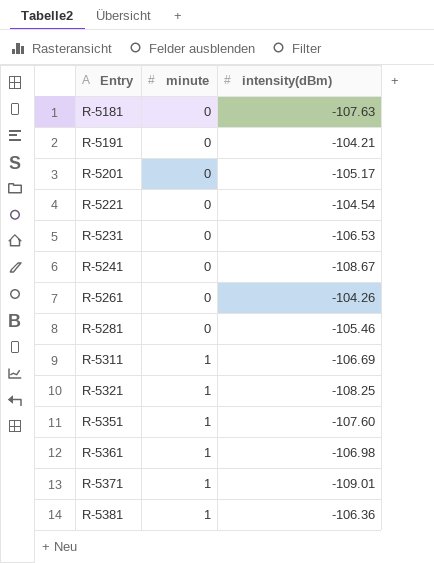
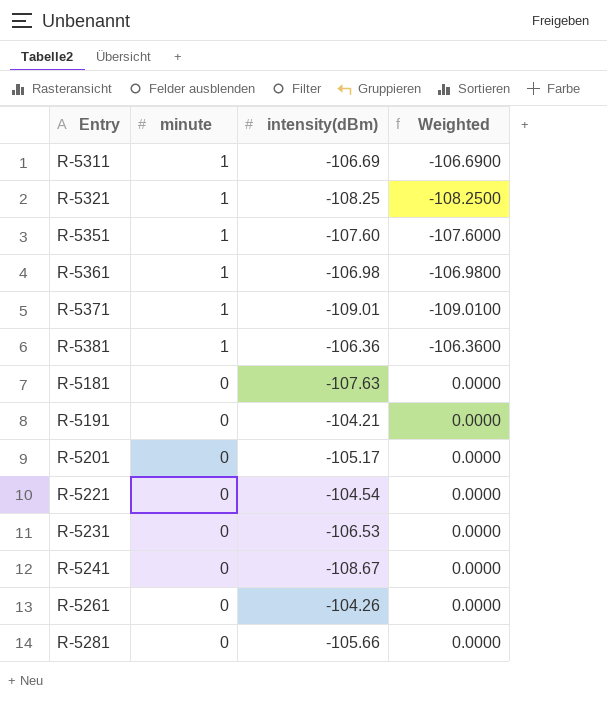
row order: Entry ascending -> minute descending
column Weighted | formula: none -> [minute] * [intensity(dBm)]
R-5281 | intensity(dBm): -105.46 -> -105.66

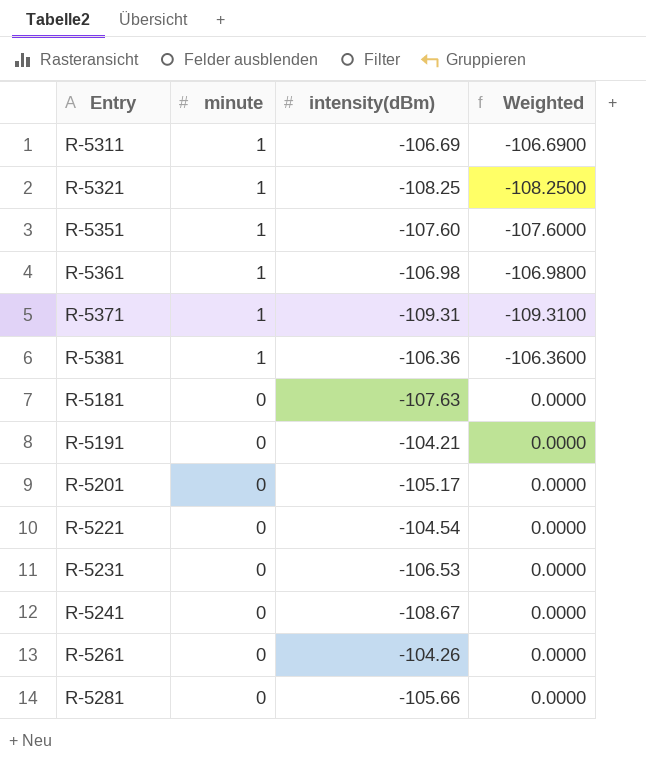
R-5371 | intensity(dBm): -109.01 -> -109.31
R-5371 | Weighted: -109.0100 -> -109.3100

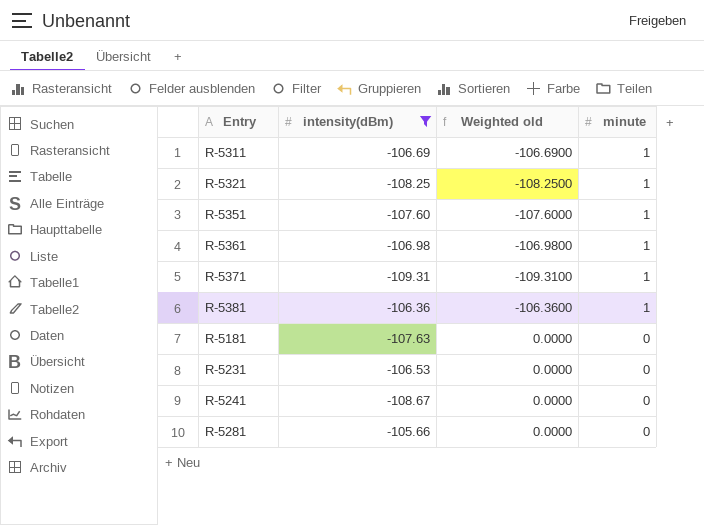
filter: none -> intensity(dBm) <= -105.66
column name: Weighted -> Weighted old
column minute | position: 2 -> 4

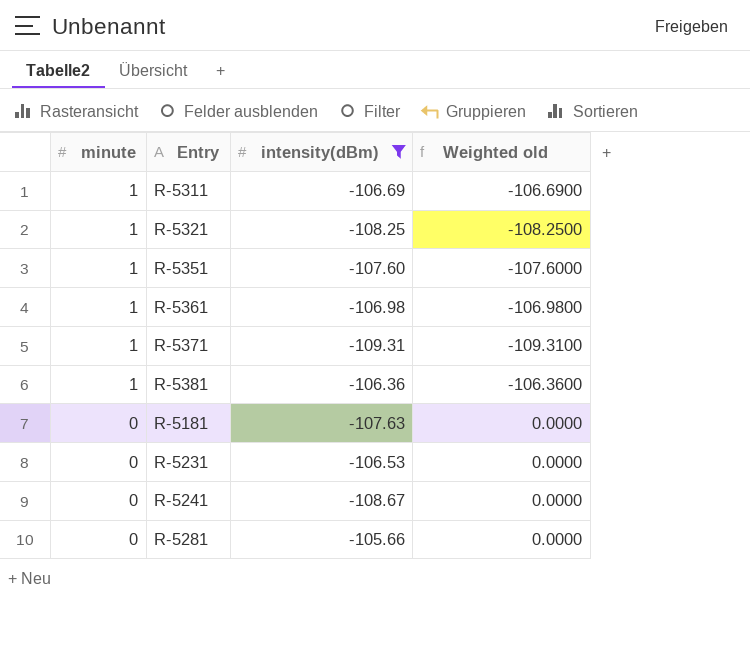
column minute | position: 4 -> 1

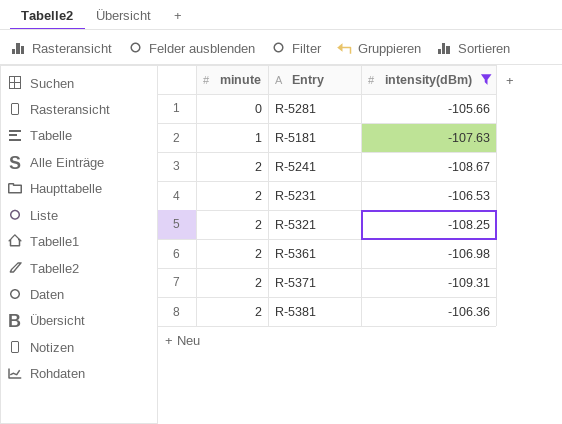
row order: minute descending -> minute ascending
column Weighted old | formula: [minute] * [intensity(dBm)] -> none
row R-5311: 1 | -106.69 | -106.6900 -> none
row R-5351: 1 | -107.60 | -107.6000 -> none
R-5181 | minute: 0 -> 1
R-5241 | minute: 0 -> 2
R-5231 | minute: 0 -> 2
R-5321 | minute: 1 -> 2
R-5361 | minute: 1 -> 2
R-5371 | minute: 1 -> 2
R-5381 | minute: 1 -> 2

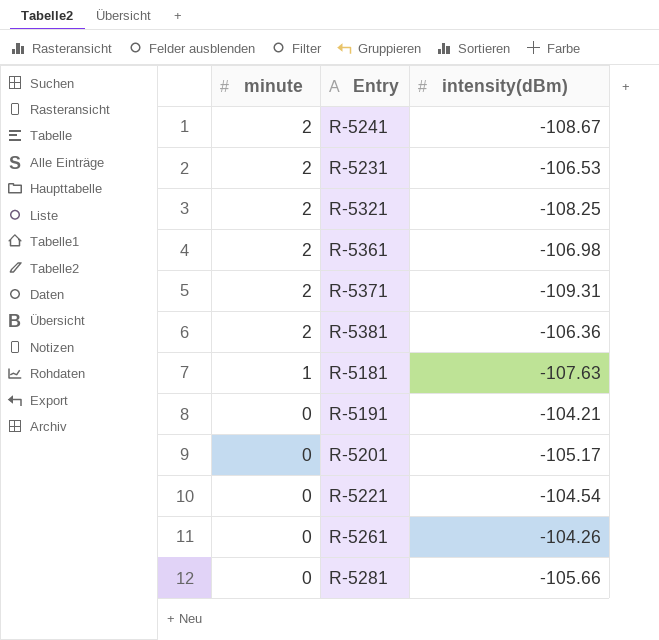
filter: intensity(dBm) <= -105.66 -> none
row order: minute ascending -> minute descending

